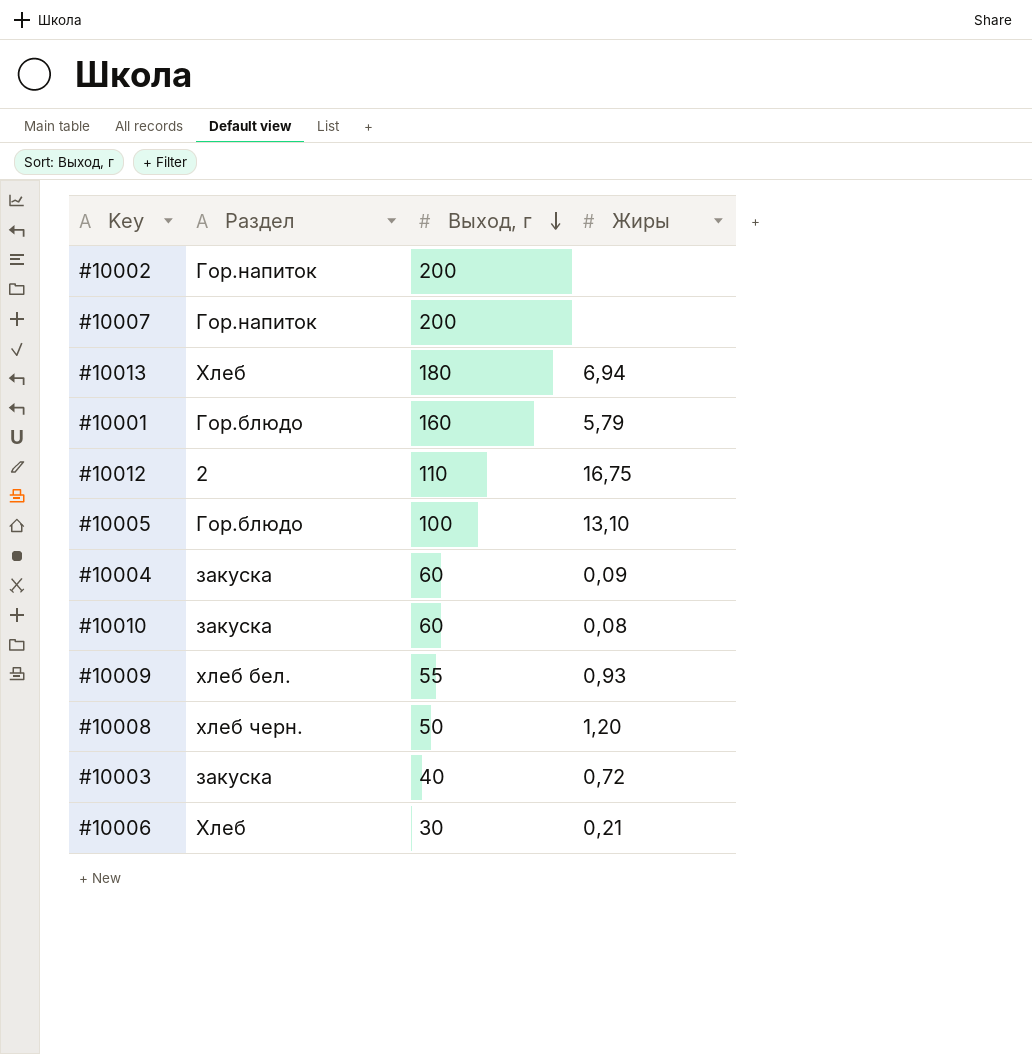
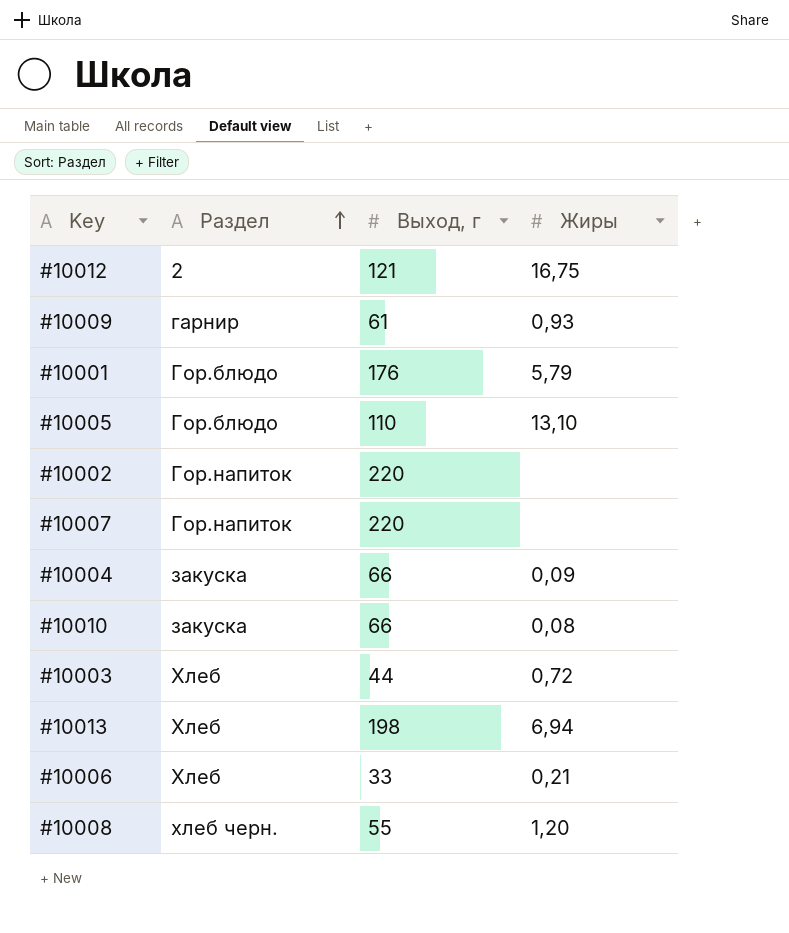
row order: Выход, г descending -> Раздел ascending
#10012 | Выход, г: 110 -> 121
#10009 | Раздел: хлеб бел. -> гарнир
#10009 | Выход, г: 55 -> 61
#10001 | Выход, г: 160 -> 176
#10005 | Выход, г: 100 -> 110
#10002 | Выход, г: 200 -> 220
#10007 | Выход, г: 200 -> 220
#10004 | Выход, г: 60 -> 66
#10010 | Выход, г: 60 -> 66
#10003 | Раздел: закуска -> Хлеб
#10003 | Выход, г: 40 -> 44
#10013 | Выход, г: 180 -> 198
#10006 | Выход, г: 30 -> 33
#10008 | Выход, г: 50 -> 55

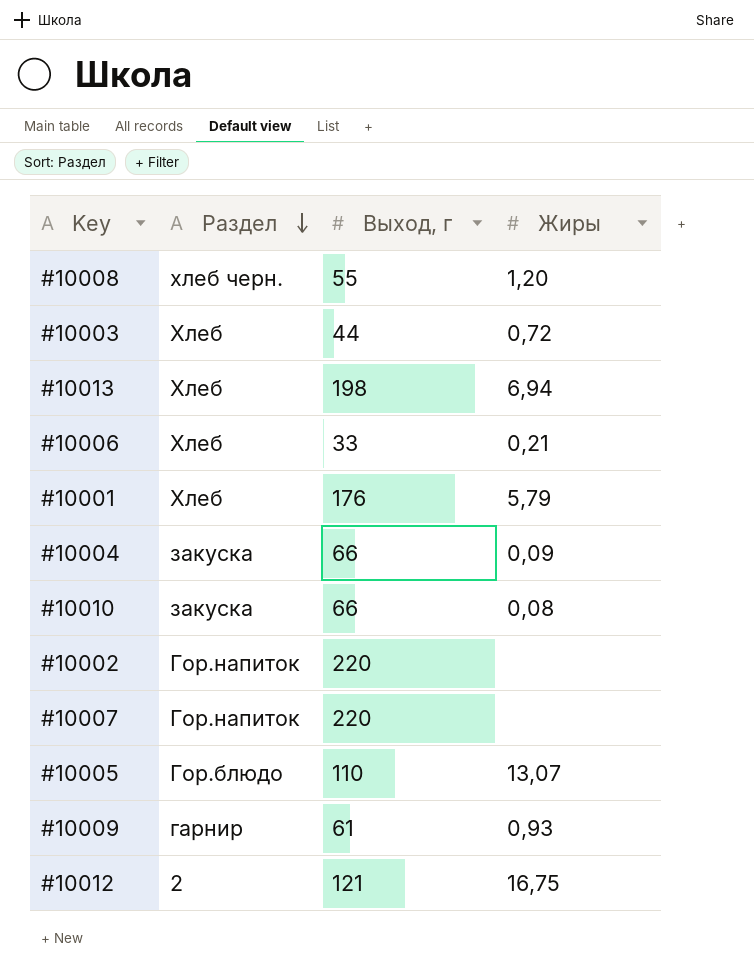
row order: Раздел ascending -> Раздел descending
#10001 | Раздел: Гор.блюдо -> Хлеб
#10005 | Жиры: 13,10 -> 13,07

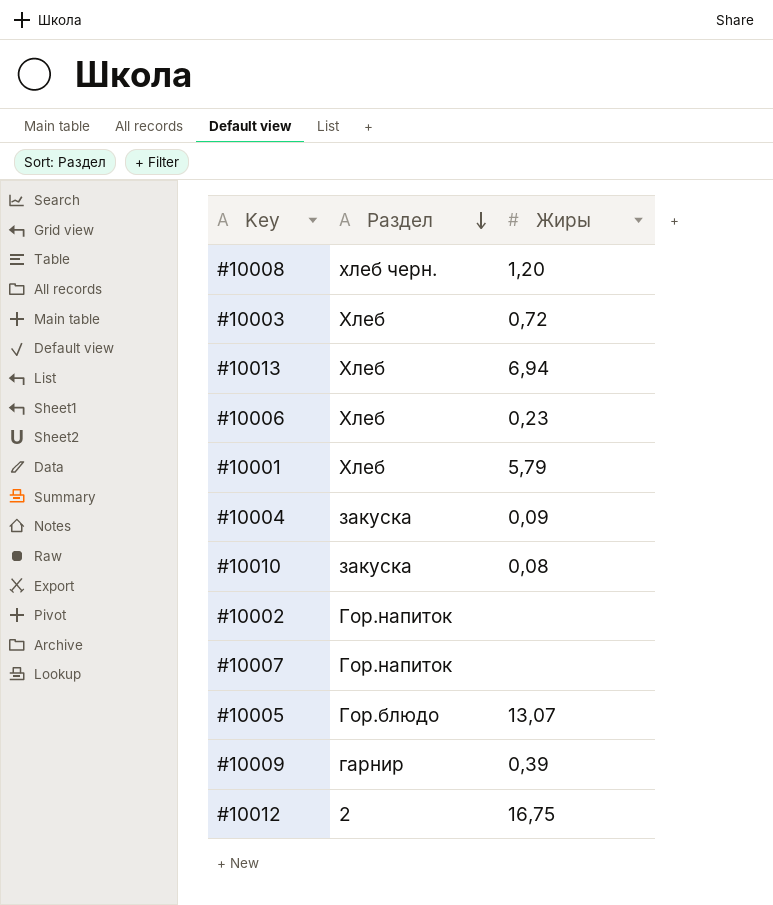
column Выход, г | position: 3 -> none
#10006 | Жиры: 0,21 -> 0,23
#10009 | Жиры: 0,93 -> 0,39

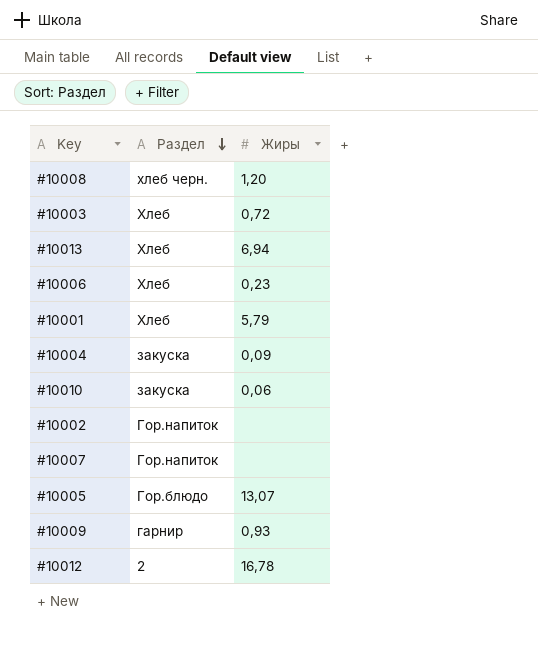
#10010 | Жиры: 0,08 -> 0,06
#10009 | Жиры: 0,39 -> 0,93
#10012 | Жиры: 16,75 -> 16,78

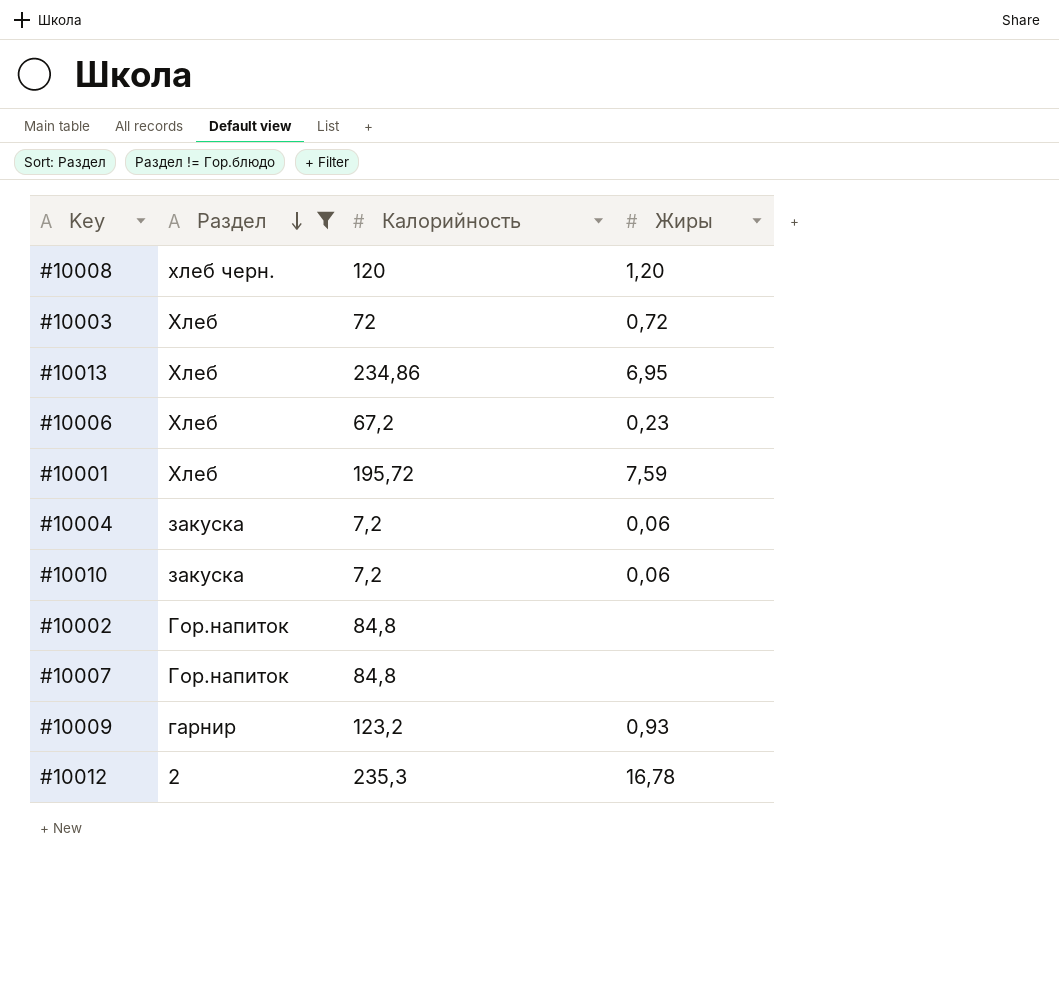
filter: none -> Раздел != Гор.блюдо
column Калорийность | position: none -> 3
#10013 | Жиры: 6,94 -> 6,95
#10001 | Жиры: 5,79 -> 7,59
#10004 | Жиры: 0,09 -> 0,06

